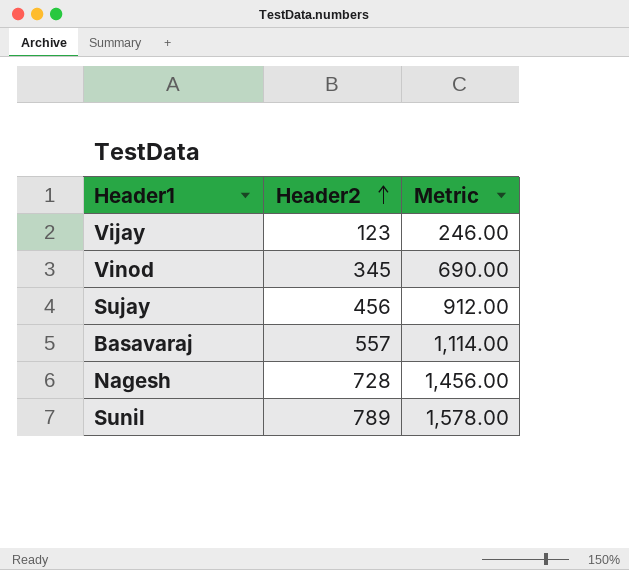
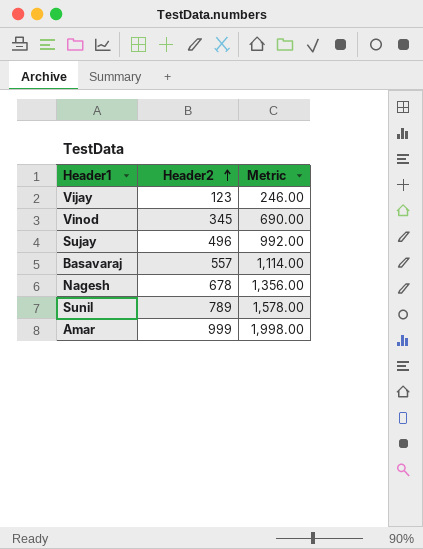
Sujay | Header2: 456 -> 496
Sujay | Metric: 912.00 -> 992.00
Nagesh | Header2: 728 -> 678
Nagesh | Metric: 1,456.00 -> 1,356.00
row Amar: none -> 999 | 1,998.00

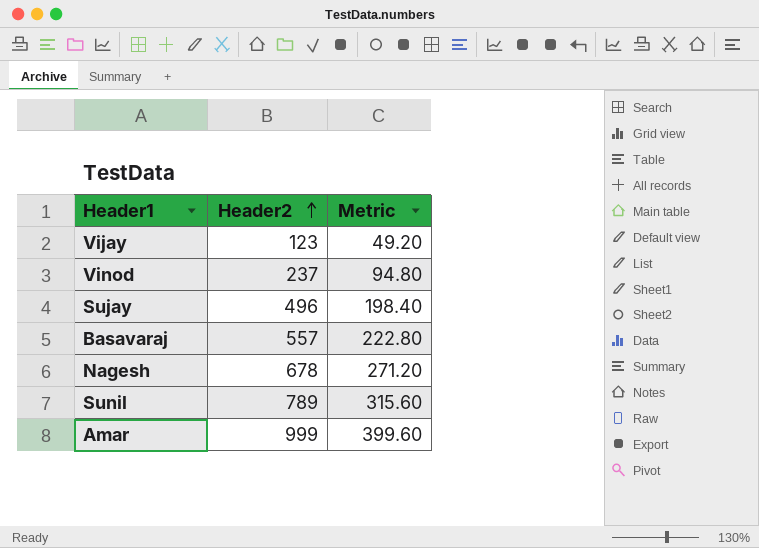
column Metric | formula: [Header2] * 2 -> [Header2] * 0.4
Vinod | Header2: 345 -> 237

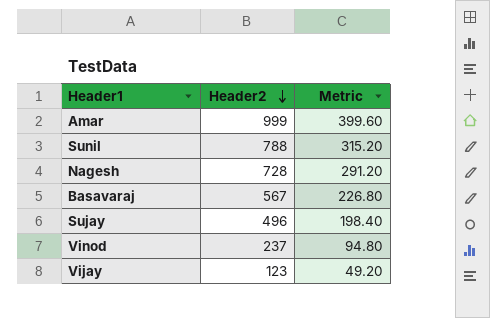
row order: Header2 ascending -> Header2 descending
Sunil | Header2: 789 -> 788
Sunil | Metric: 315.60 -> 315.20
Nagesh | Header2: 678 -> 728
Nagesh | Metric: 271.20 -> 291.20
Basavaraj | Header2: 557 -> 567
Basavaraj | Metric: 222.80 -> 226.80

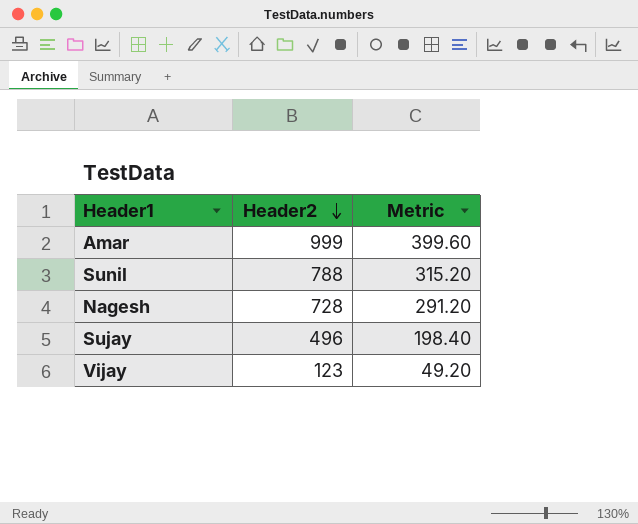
row Basavaraj: 567 | 226.80 -> none
row Vinod: 237 | 94.80 -> none

